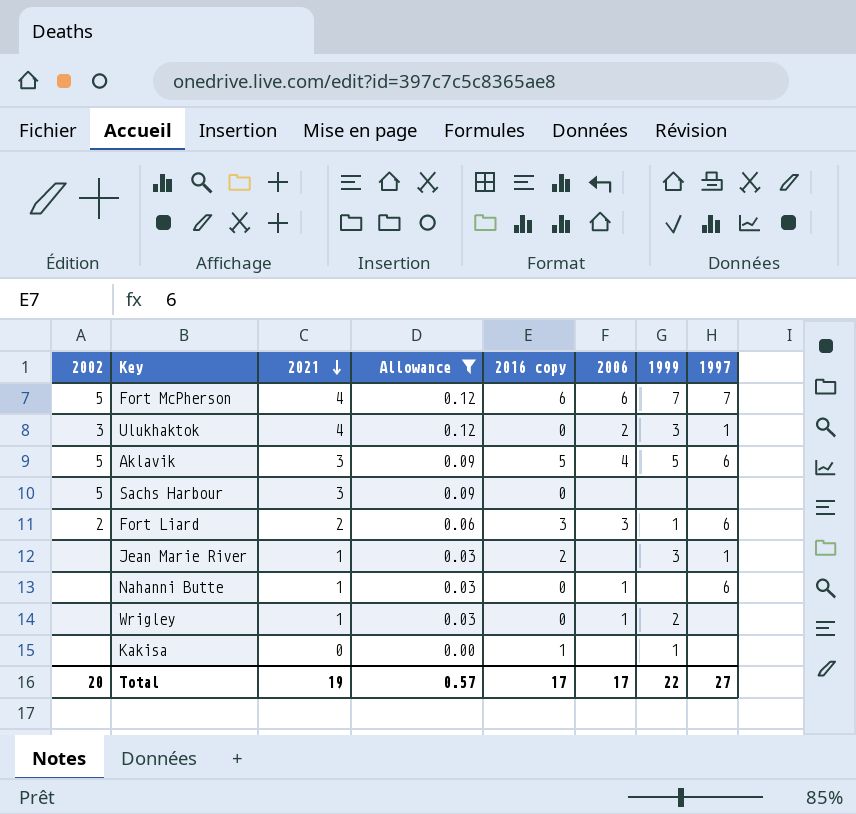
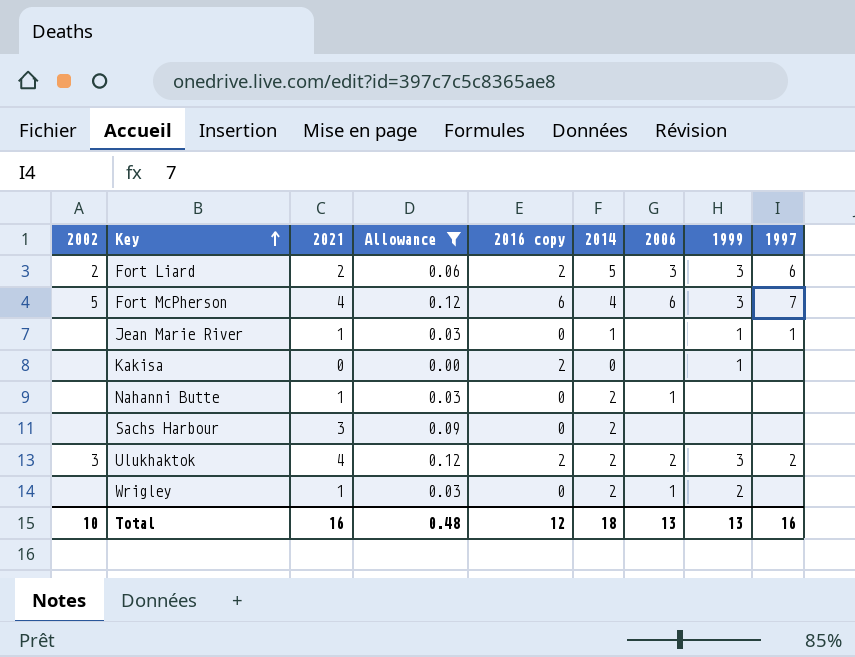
row order: 2021 descending -> Key ascending
column 2014 | position: none -> 6
row Aklavik: 5 | 3 | 0.09 | 5 | 4 | 5 | 6 -> none
Fort Liard | 2016 copy: 3 -> 2
Fort Liard | 1999: 1 -> 3
Fort McPherson | 1999: 7 -> 3
Jean Marie River | 2016 copy: 2 -> 0
Jean Marie River | 1999: 3 -> 1
Kakisa | 2016 copy: 1 -> 2
Nahanni Butte | 1997: 6 -> none
Sachs Harbour | 2002: 5 -> none
Ulukhaktok | 2016 copy: 0 -> 2
Ulukhaktok | 1997: 1 -> 2
Total | 2002: 20 -> 10
Total | 2021: 19 -> 16
Total | Allowance: 0.57 -> 0.48
Total | 2016 copy: 17 -> 12
Total | 2006: 17 -> 13
Total | 1999: 22 -> 13
Total | 1997: 27 -> 16

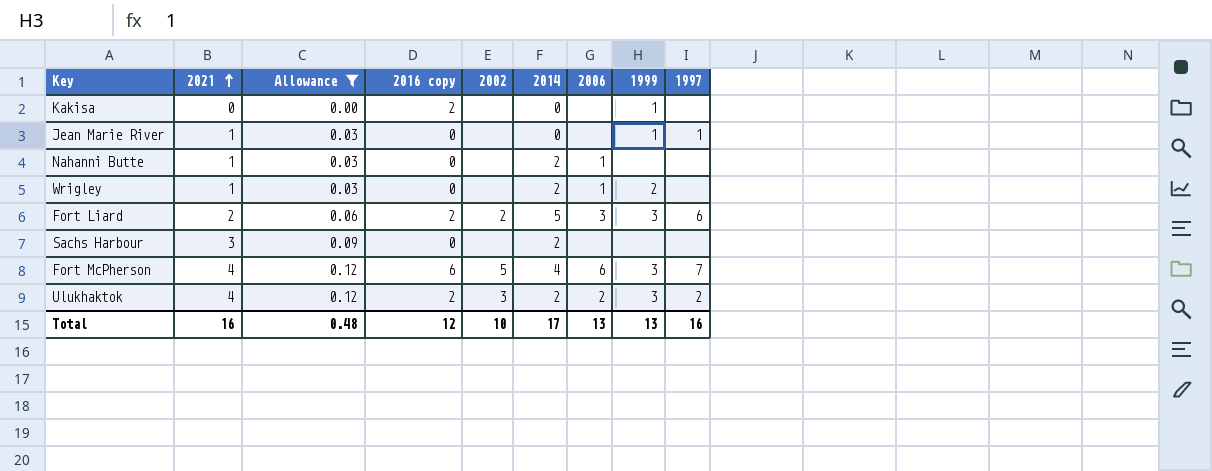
row order: Key ascending -> 2021 ascending
column 2002 | position: 1 -> 5
Jean Marie River | 2014: 1 -> 0
Total | 2014: 18 -> 17

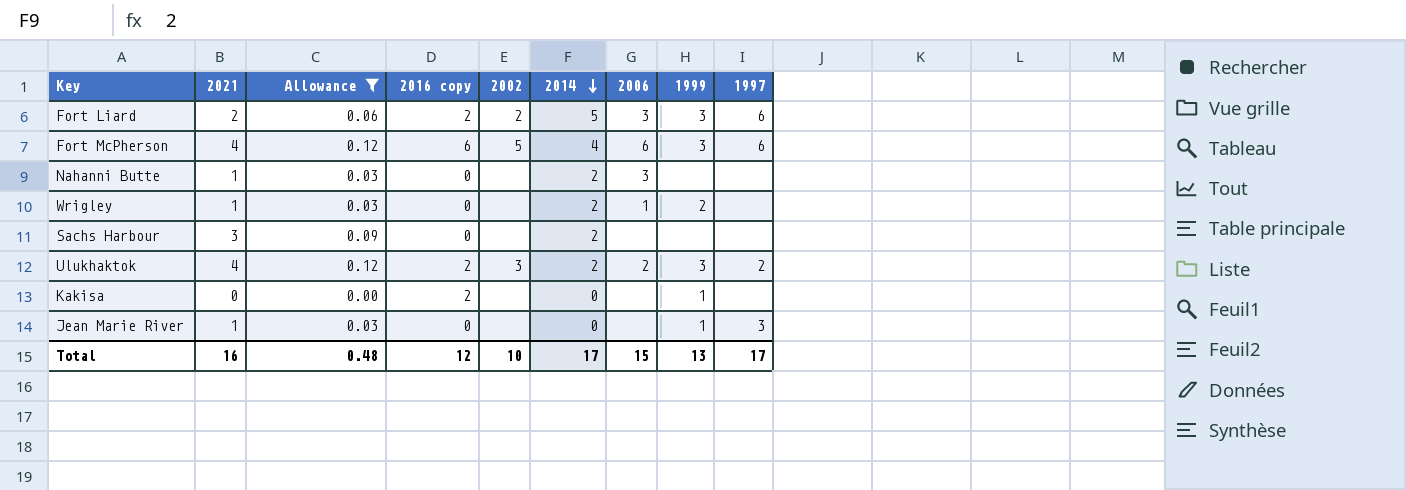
row order: 2021 ascending -> 2014 descending
Fort McPherson | 1997: 7 -> 6
Nahanni Butte | 2006: 1 -> 3
Jean Marie River | 1997: 1 -> 3
Total | 2006: 13 -> 15
Total | 1997: 16 -> 17

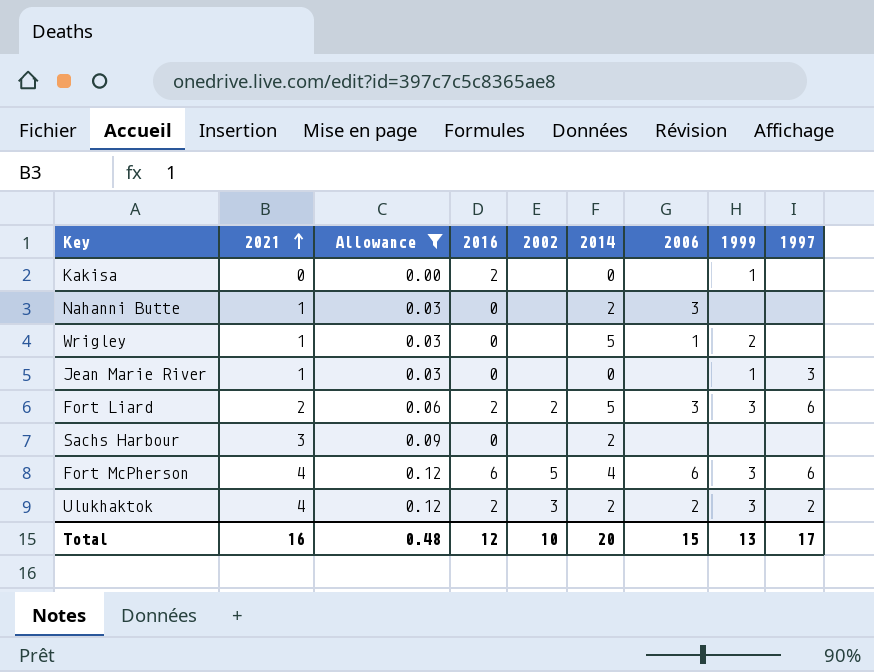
row order: 2014 descending -> 2021 ascending
column name: 2016 copy -> 2016
Wrigley | 2014: 2 -> 5
Total | 2014: 17 -> 20

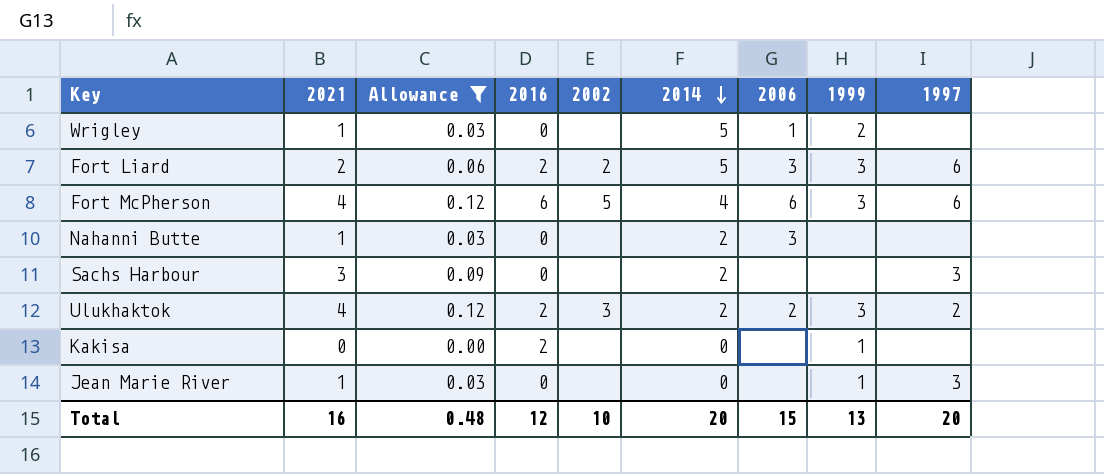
row order: 2021 ascending -> 2014 descending
Sachs Harbour | 1997: none -> 3
Total | 1997: 17 -> 20

